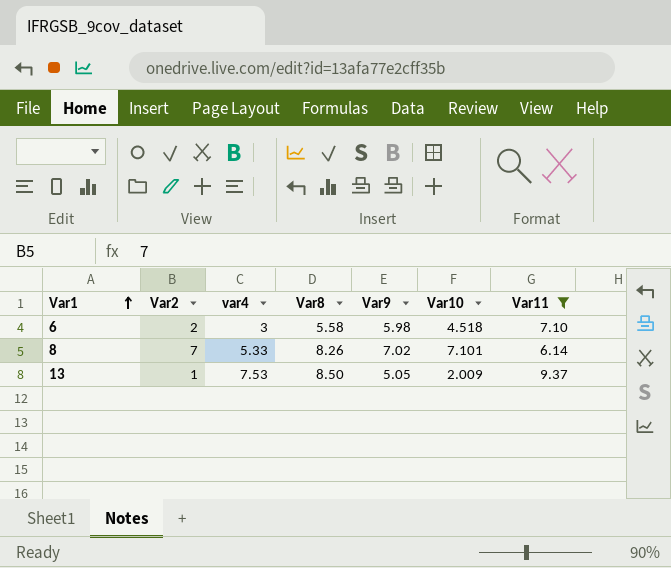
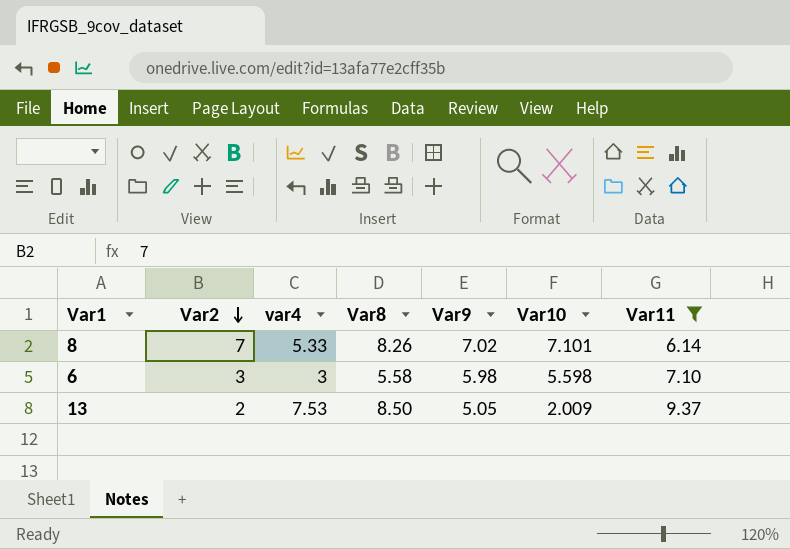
row order: Var1 ascending -> Var2 descending
6 | Var2: 2 -> 3
6 | Var10: 4.518 -> 5.598
13 | Var2: 1 -> 2

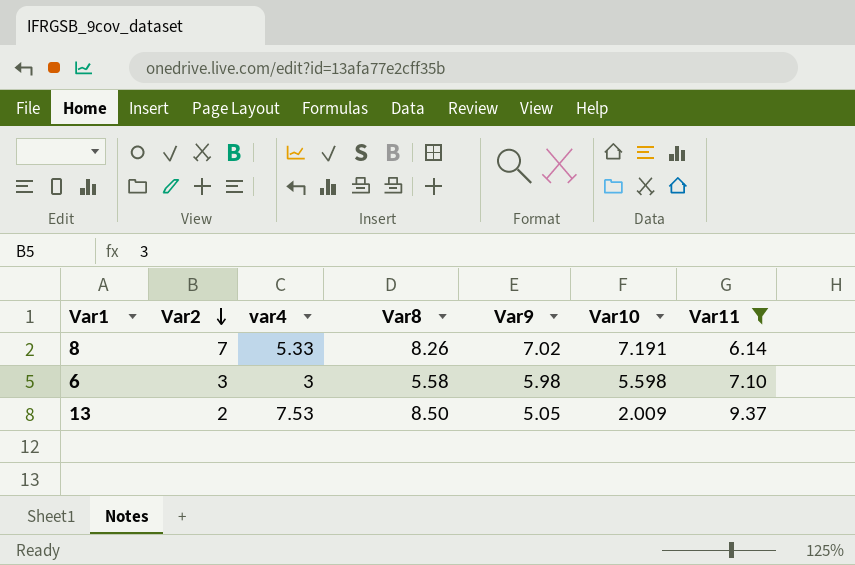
8 | Var10: 7.101 -> 7.191

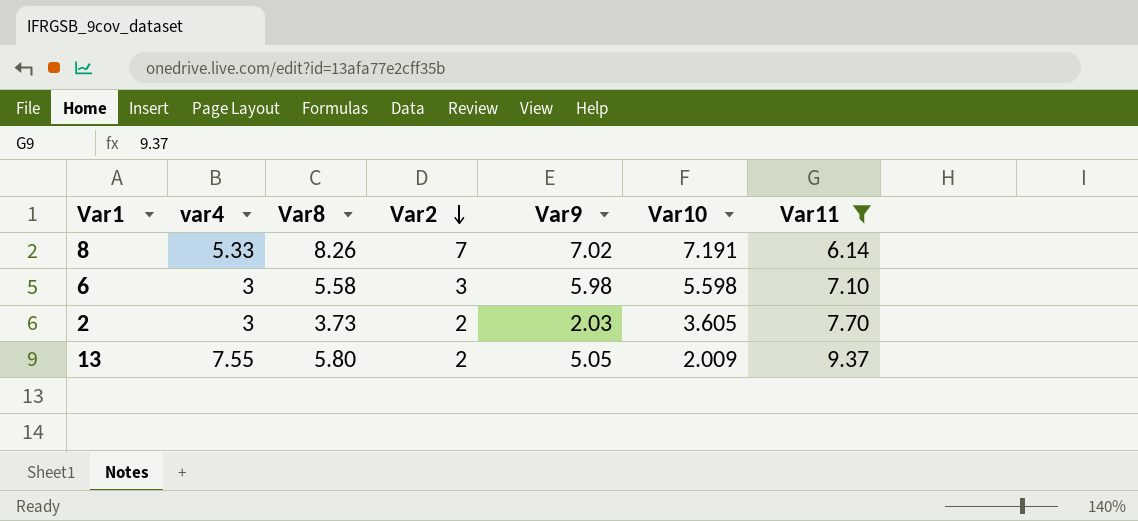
column Var2 | position: 2 -> 4
row 2: none -> 3 | 3.73 | 2 | 2.03 | 3.605 | 7.70
13 | var4: 7.53 -> 7.55
13 | Var8: 8.50 -> 5.80

